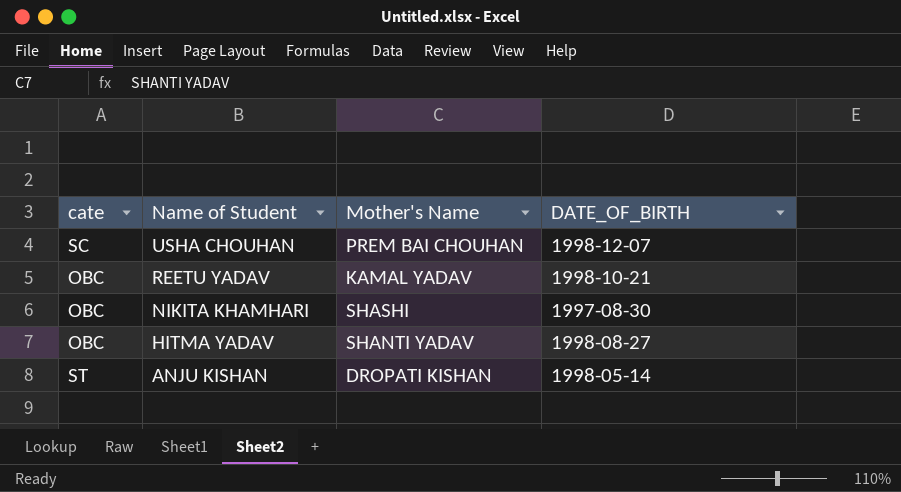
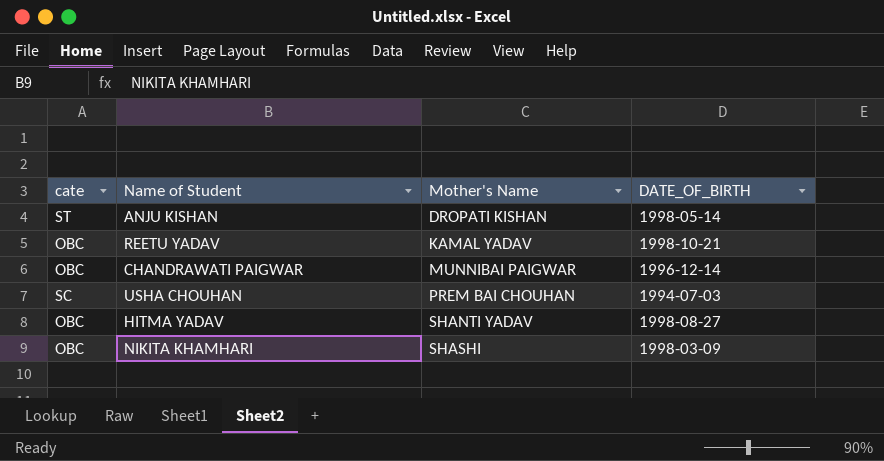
row order: Name of Student descending -> Mother's Name ascending
row CHANDRAWATI PAIGWAR: none -> OBC | MUNNIBAI PAIGWAR | 1996-12-14
USHA CHOUHAN | DATE_OF_BIRTH: 1998-12-07 -> 1994-07-03
NIKITA KHAMHARI | DATE_OF_BIRTH: 1997-08-30 -> 1998-03-09

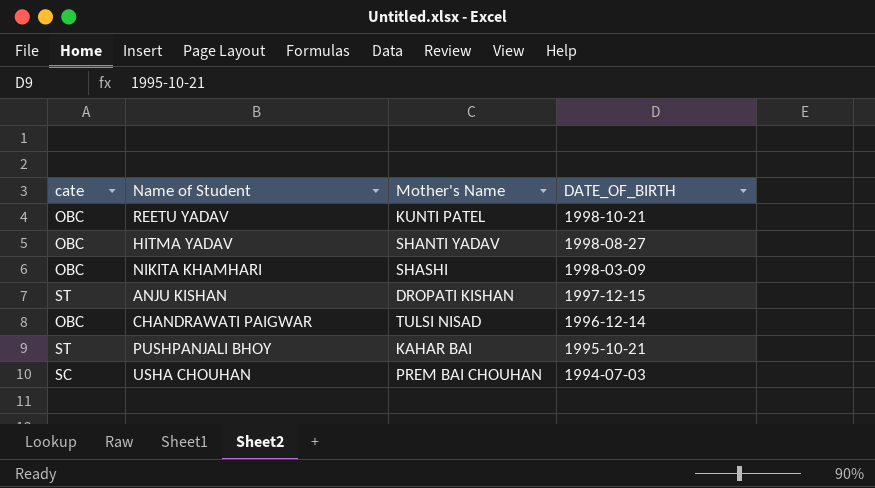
row order: Mother's Name ascending -> DATE_OF_BIRTH descending
REETU YADAV | Mother's Name: KAMAL YADAV -> KUNTI PATEL
ANJU KISHAN | DATE_OF_BIRTH: 1998-05-14 -> 1997-12-15
CHANDRAWATI PAIGWAR | Mother's Name: MUNNIBAI PAIGWAR -> TULSI NISAD
row PUSHPANJALI BHOY: none -> ST | KAHAR BAI | 1995-10-21

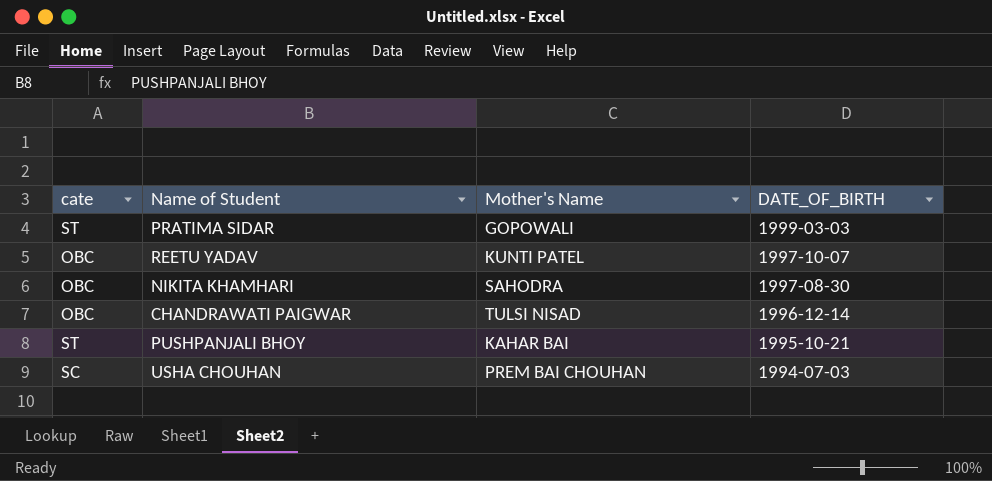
row HITMA YADAV: OBC | SHANTI YADAV | 1998-08-27 -> none
row ANJU KISHAN: ST | DROPATI KISHAN | 1997-12-15 -> none
row PRATIMA SIDAR: none -> ST | GOPOWALI | 1999-03-03
REETU YADAV | DATE_OF_BIRTH: 1998-10-21 -> 1997-10-07
NIKITA KHAMHARI | Mother's Name: SHASHI -> SAHODRA
NIKITA KHAMHARI | DATE_OF_BIRTH: 1998-03-09 -> 1997-08-30

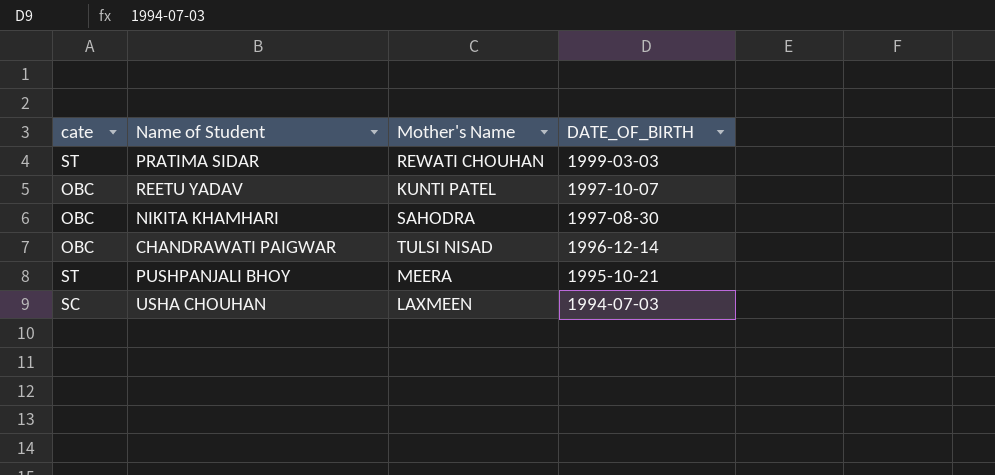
PRATIMA SIDAR | Mother's Name: GOPOWALI -> REWATI CHOUHAN
PUSHPANJALI BHOY | Mother's Name: KAHAR BAI -> MEERA
USHA CHOUHAN | Mother's Name: PREM BAI CHOUHAN -> LAXMEEN

